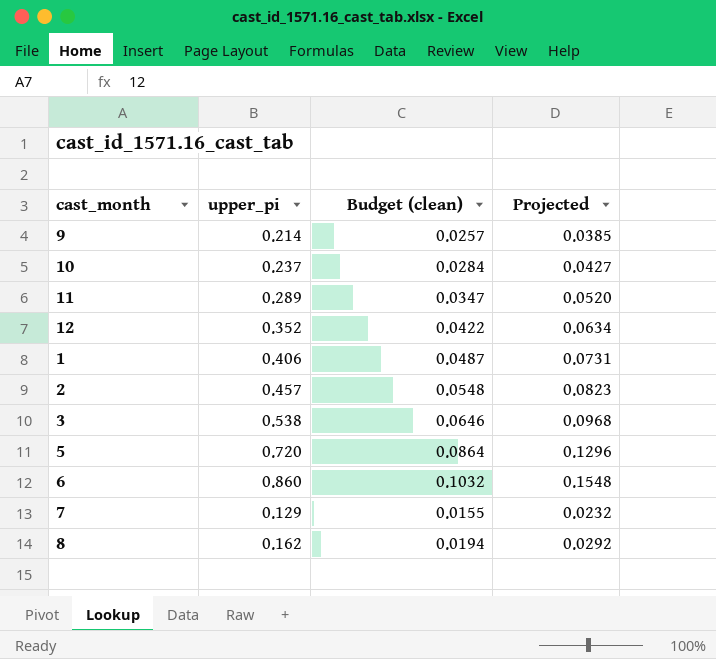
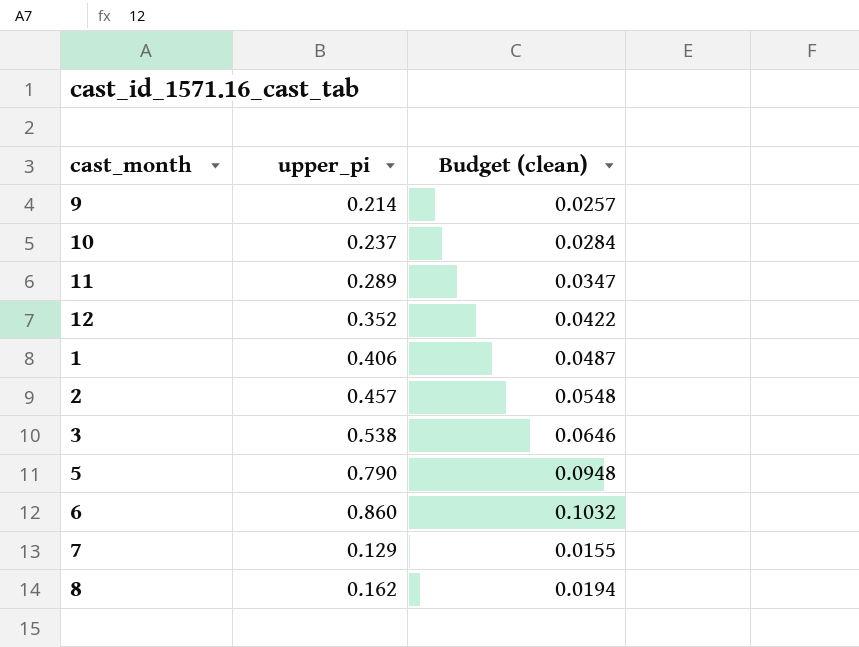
column Projected | formula: [upper_pi] * 0.18 -> none
5 | upper_pi: 0.720 -> 0.790
5 | Budget (clean): 0.0864 -> 0.0948

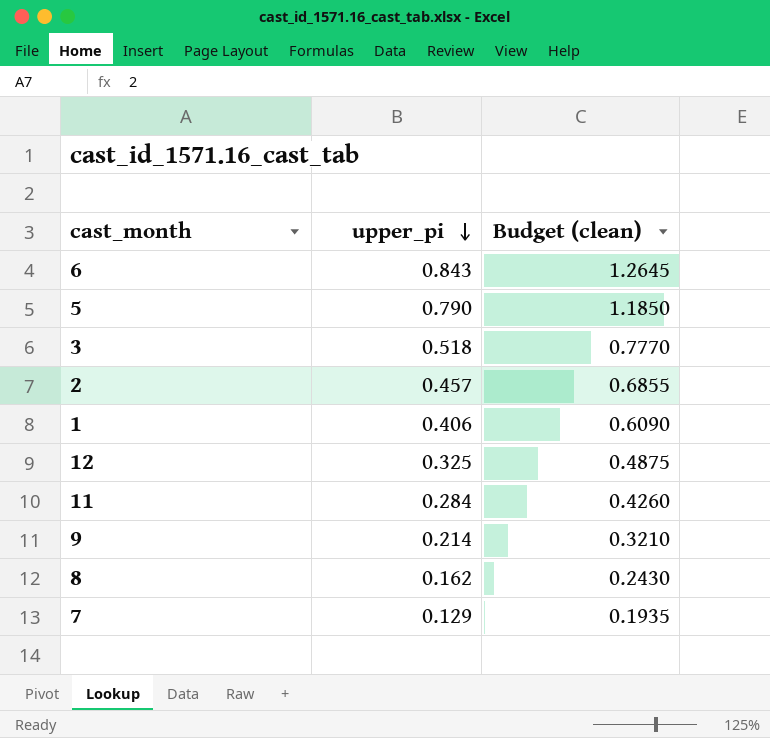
row order: none -> upper_pi descending
column Budget (clean) | formula: [upper_pi] * 0.12 -> [upper_pi] * 1.5
row 10: 0.237 | 0.0284 -> none
6 | upper_pi: 0.860 -> 0.843
3 | upper_pi: 0.538 -> 0.518
12 | upper_pi: 0.352 -> 0.325
11 | upper_pi: 0.289 -> 0.284

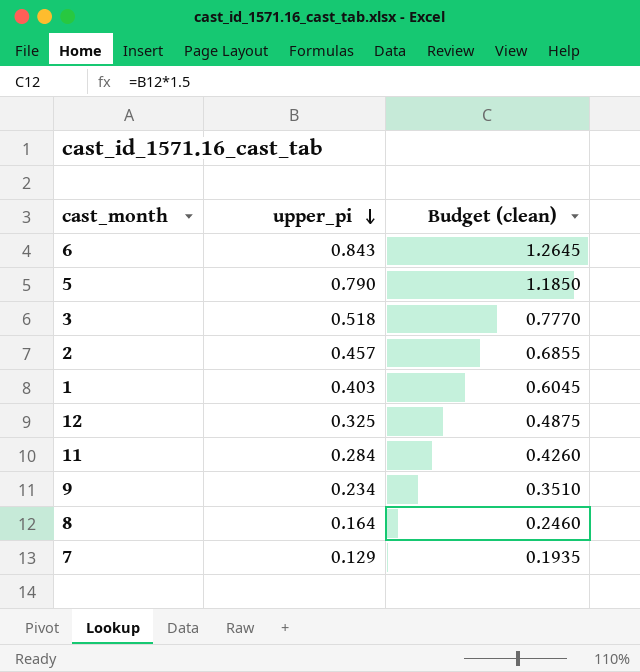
1 | upper_pi: 0.406 -> 0.403
1 | Budget (clean): 0.6090 -> 0.6045
9 | upper_pi: 0.214 -> 0.234
9 | Budget (clean): 0.3210 -> 0.3510
8 | upper_pi: 0.162 -> 0.164
8 | Budget (clean): 0.2430 -> 0.2460

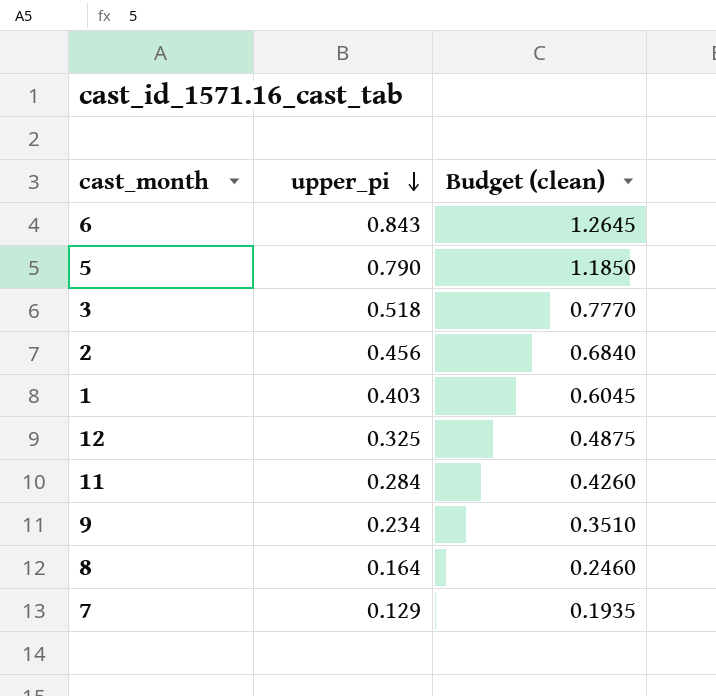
2 | upper_pi: 0.457 -> 0.456
2 | Budget (clean): 0.6855 -> 0.6840

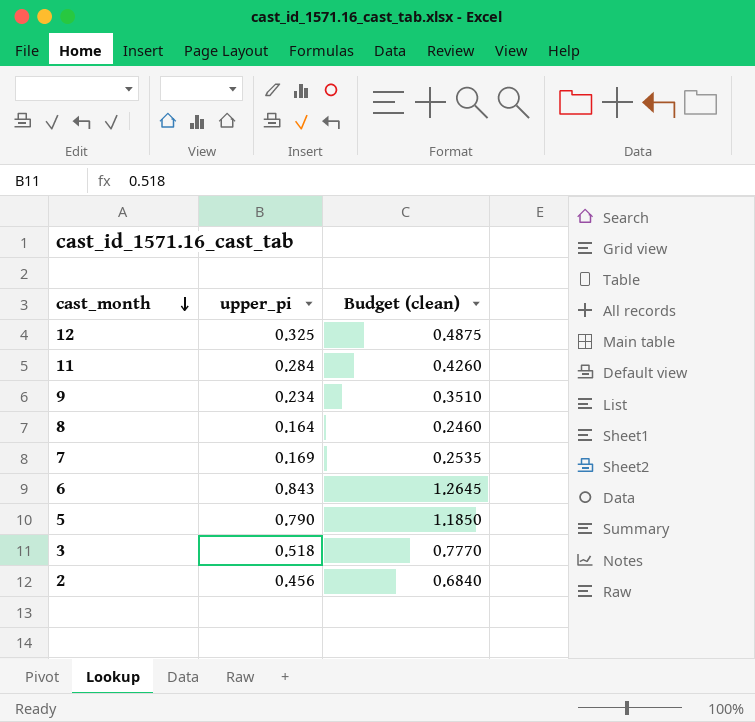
row order: upper_pi descending -> cast_month descending
row 1: 0.403 | 0.6045 -> none
7 | upper_pi: 0.129 -> 0.169
7 | Budget (clean): 0.1935 -> 0.2535

